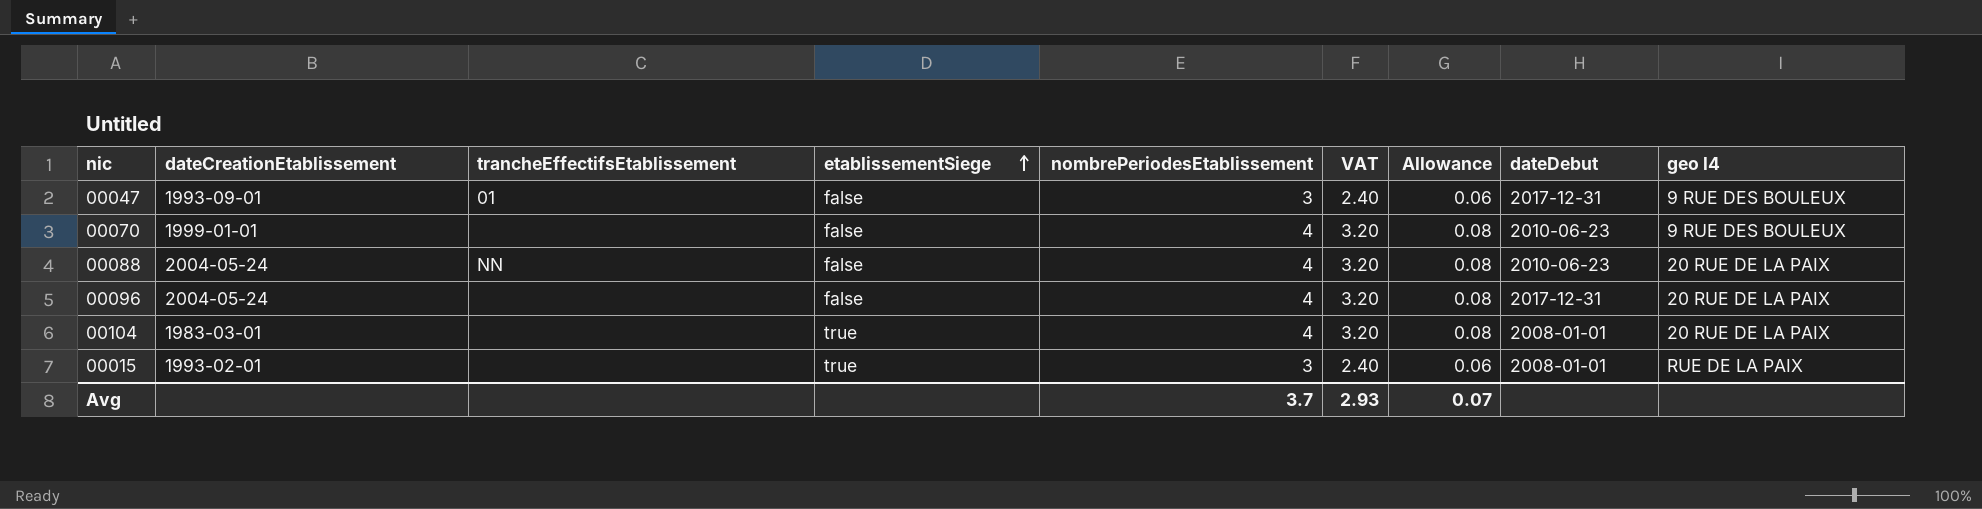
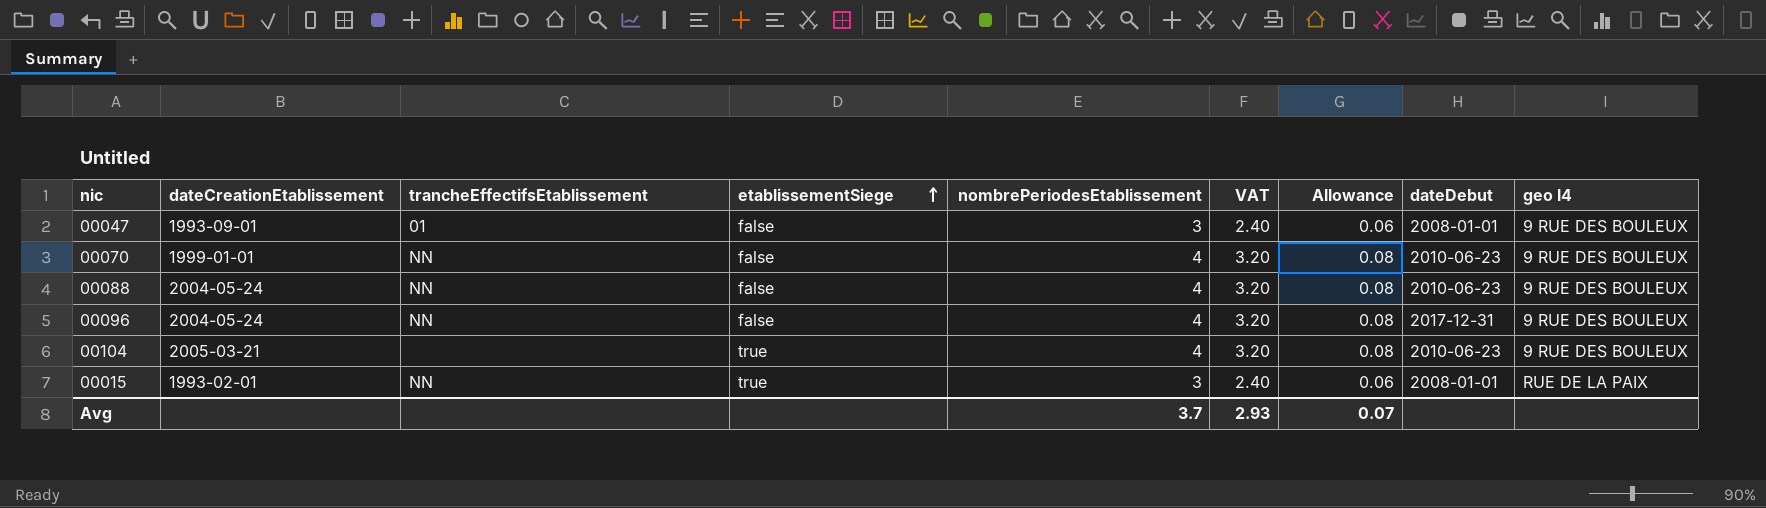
00047 | dateDebut: 2017-12-31 -> 2008-01-01
00070 | trancheEffectifsEtablissement: none -> NN
00088 | geo l4: 20 RUE DE LA PAIX -> 9 RUE DES BOULEUX
00096 | trancheEffectifsEtablissement: none -> NN
00096 | geo l4: 20 RUE DE LA PAIX -> 9 RUE DES BOULEUX
00104 | dateCreationEtablissement: 1983-03-01 -> 2005-03-21
00104 | dateDebut: 2008-01-01 -> 2010-06-23
00104 | geo l4: 20 RUE DE LA PAIX -> 9 RUE DES BOULEUX
00015 | trancheEffectifsEtablissement: none -> NN

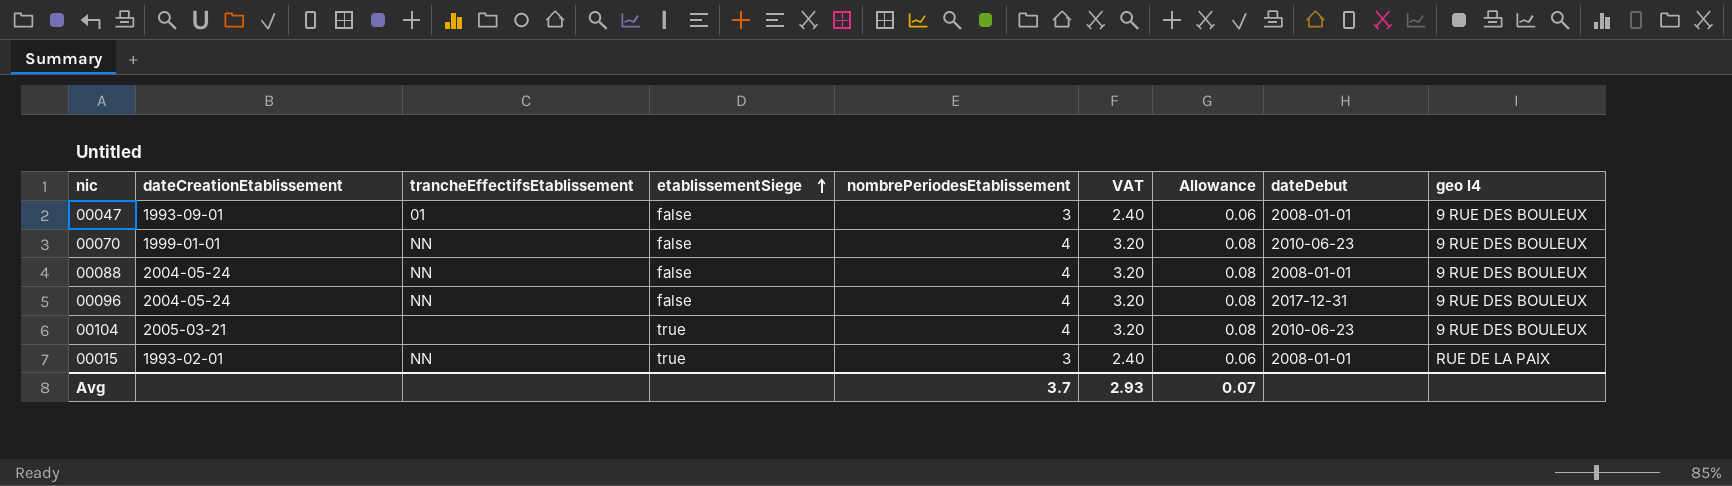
00088 | dateDebut: 2010-06-23 -> 2008-01-01

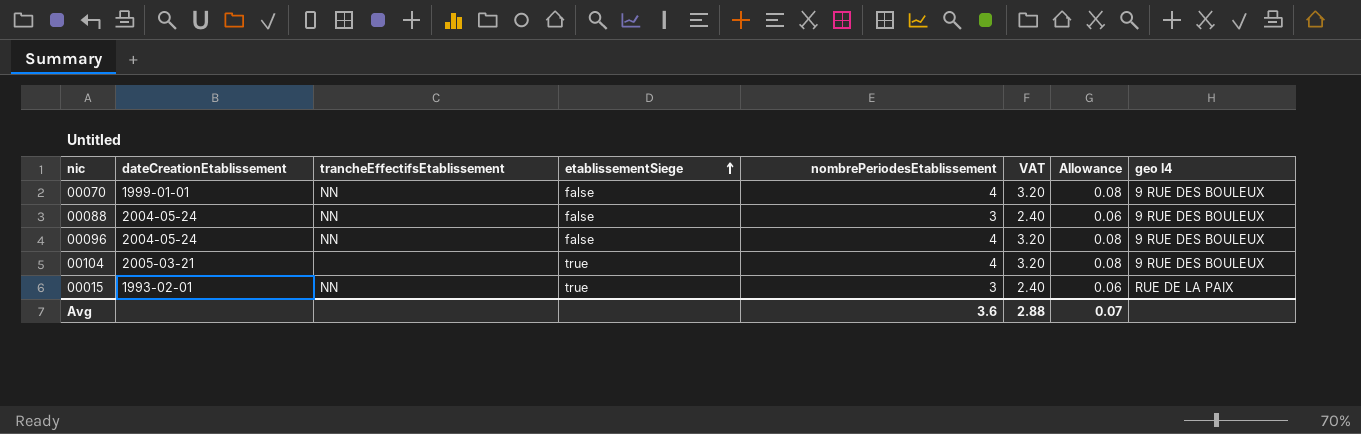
column dateDebut | position: 8 -> none
row 00047: 1993-09-01 | 01 | false | 3 | 2.40 | 0.06 | 2008-01-01 | 9 RUE DES BOULEUX -> none
00088 | nombrePeriodesEtablissement: 4 -> 3
00088 | VAT: 3.20 -> 2.40
00088 | Allowance: 0.08 -> 0.06
Avg | nombrePeriodesEtablissement: 3.7 -> 3.6
Avg | VAT: 2.93 -> 2.88

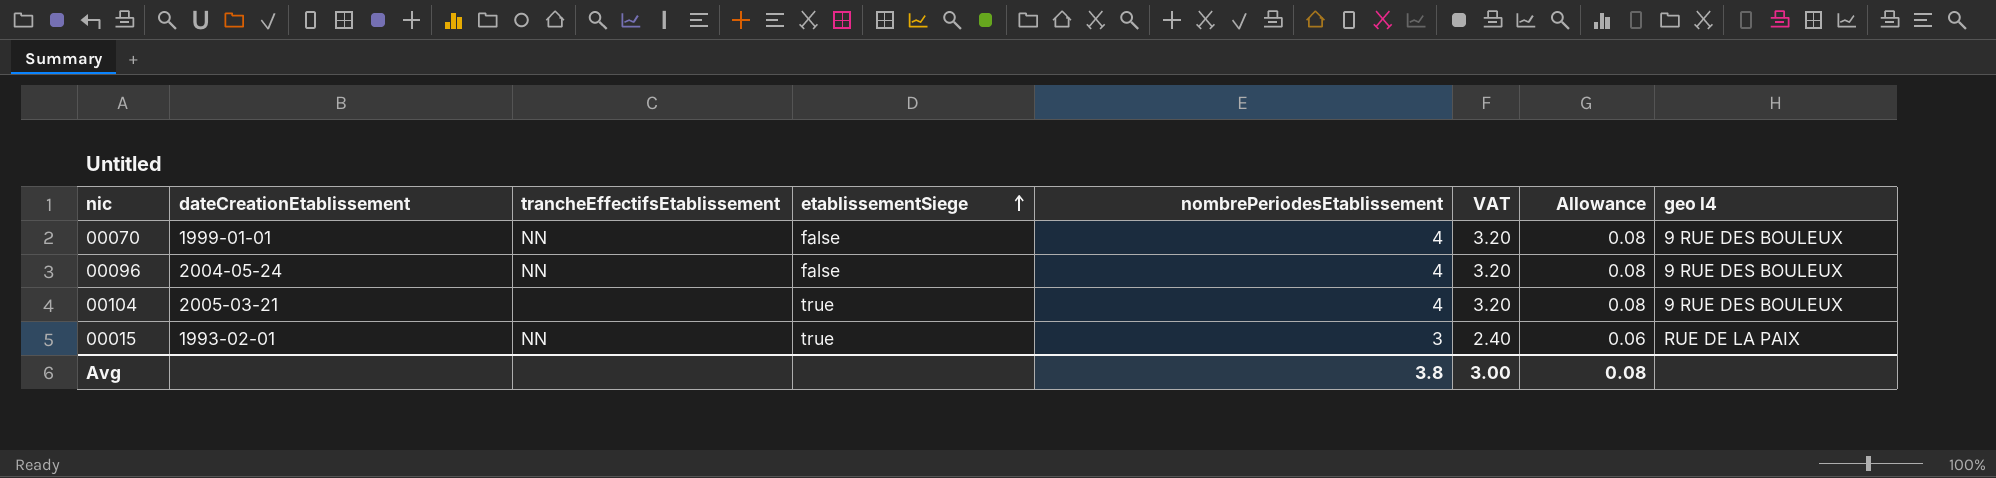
row 00088: 2004-05-24 | NN | false | 3 | 2.40 | 0.06 | 9 RUE DES BOULEUX -> none
Avg | nombrePeriodesEtablissement: 3.6 -> 3.8
Avg | VAT: 2.88 -> 3.00
Avg | Allowance: 0.07 -> 0.08

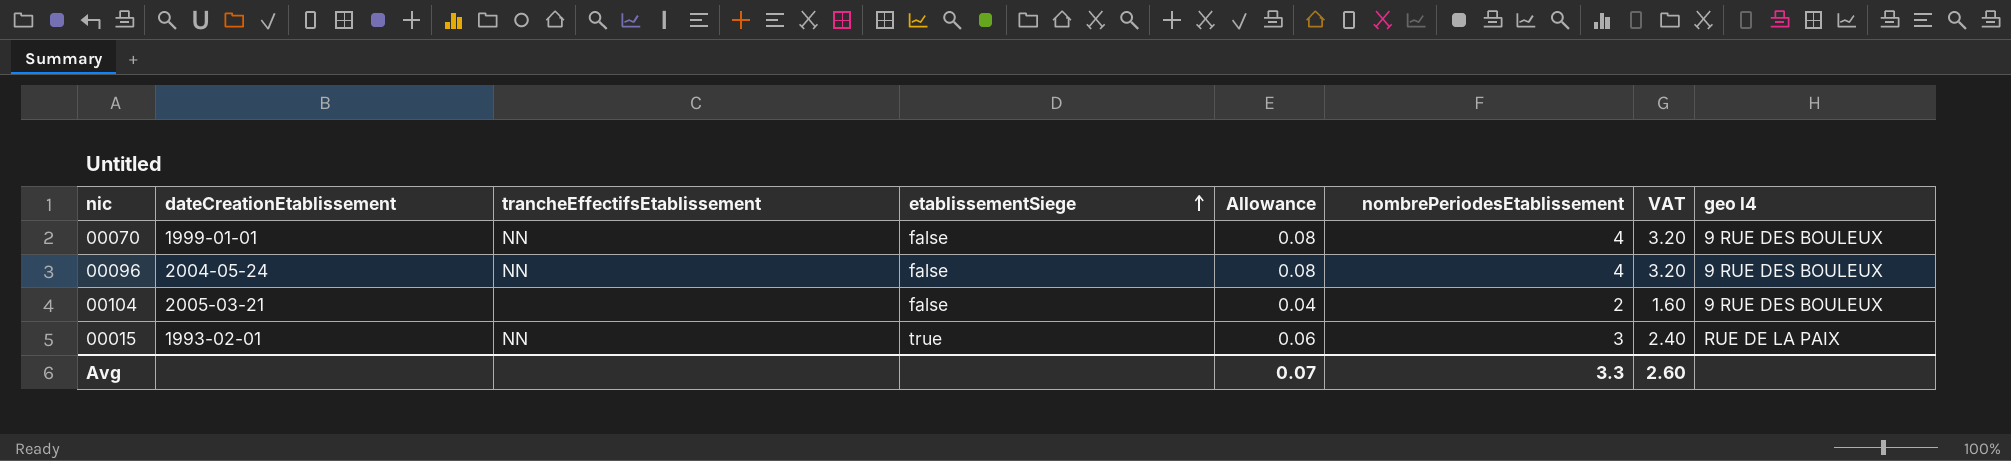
column Allowance | position: 7 -> 5
00104 | etablissementSiege: true -> false
00104 | Allowance: 0.08 -> 0.04
00104 | nombrePeriodesEtablissement: 4 -> 2
00104 | VAT: 3.20 -> 1.60
Avg | Allowance: 0.08 -> 0.07
Avg | nombrePeriodesEtablissement: 3.8 -> 3.3
Avg | VAT: 3.00 -> 2.60

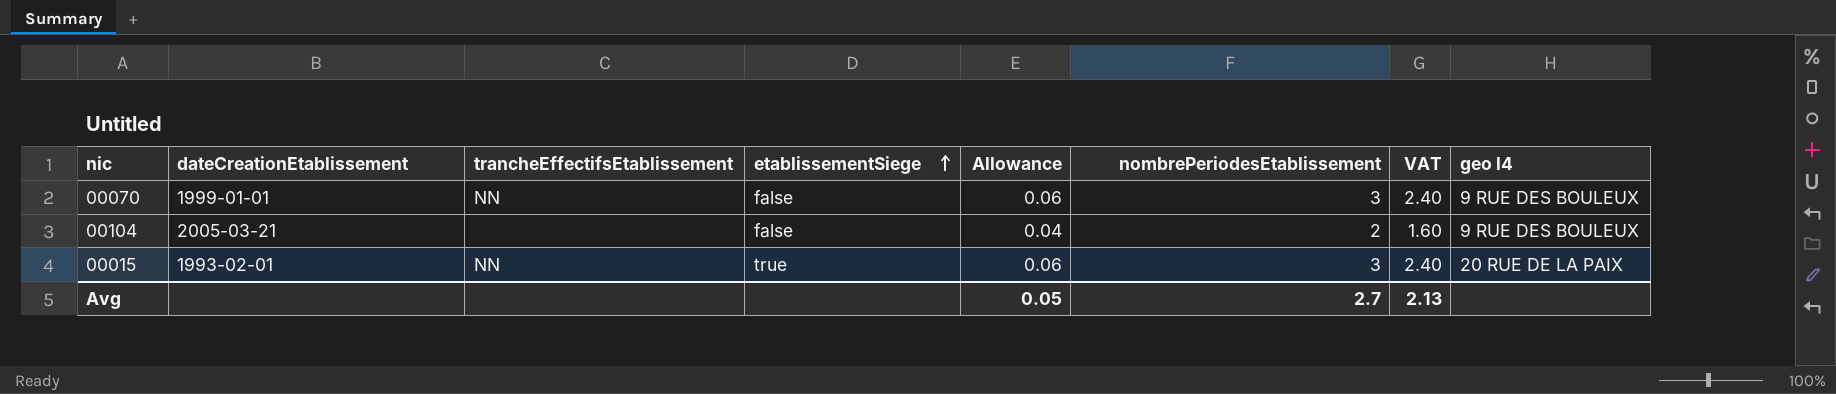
row 00096: 2004-05-24 | NN | false | 0.08 | 4 | 3.20 | 9 RUE DES BOULEUX -> none
00070 | Allowance: 0.08 -> 0.06
00070 | nombrePeriodesEtablissement: 4 -> 3
00070 | VAT: 3.20 -> 2.40
00015 | geo l4: RUE DE LA PAIX -> 20 RUE DE LA PAIX
Avg | Allowance: 0.07 -> 0.05
Avg | nombrePeriodesEtablissement: 3.3 -> 2.7
Avg | VAT: 2.60 -> 2.13

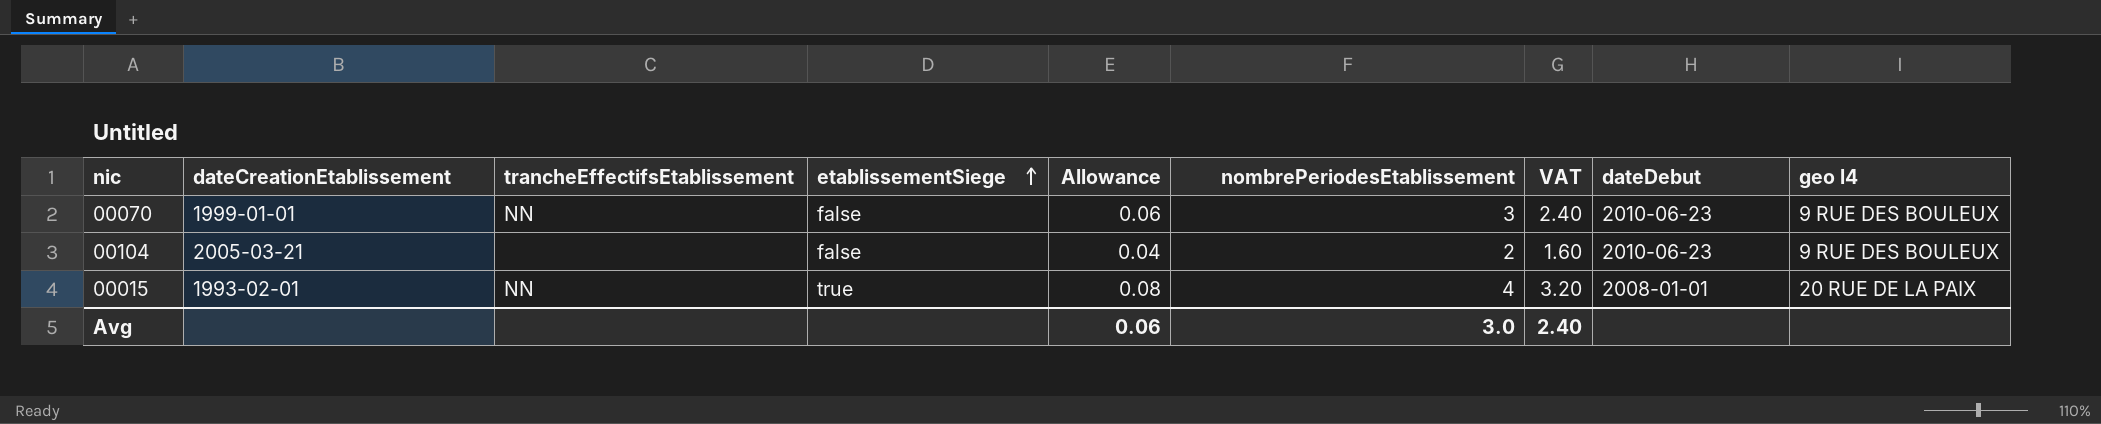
column dateDebut | position: none -> 8
00015 | Allowance: 0.06 -> 0.08
00015 | nombrePeriodesEtablissement: 3 -> 4
00015 | VAT: 2.40 -> 3.20
Avg | Allowance: 0.05 -> 0.06
Avg | nombrePeriodesEtablissement: 2.7 -> 3.0
Avg | VAT: 2.13 -> 2.40

